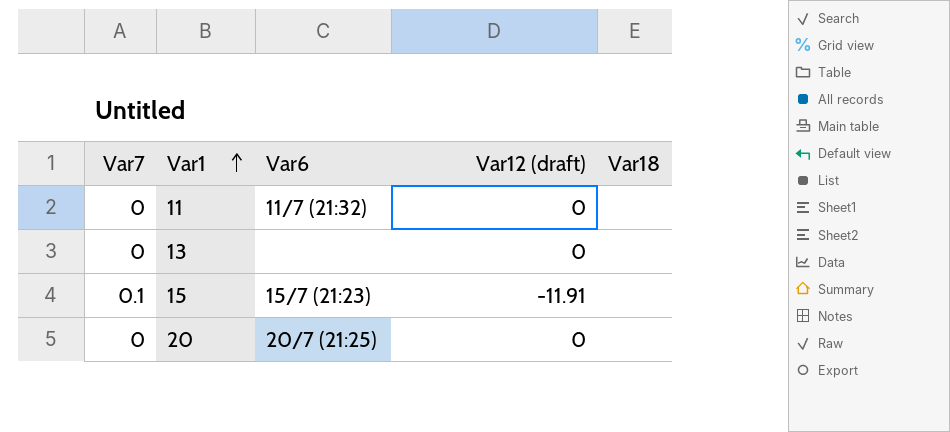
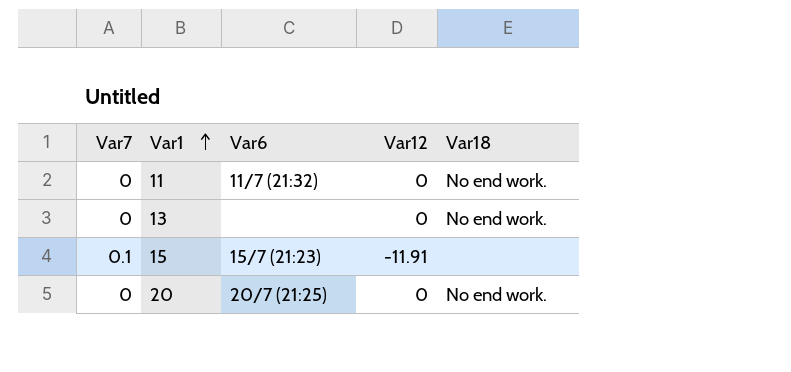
column name: Var12 (draft) -> Var12
11 | Var18: none -> No end work.
13 | Var18: none -> No end work.
20 | Var18: none -> No end work.

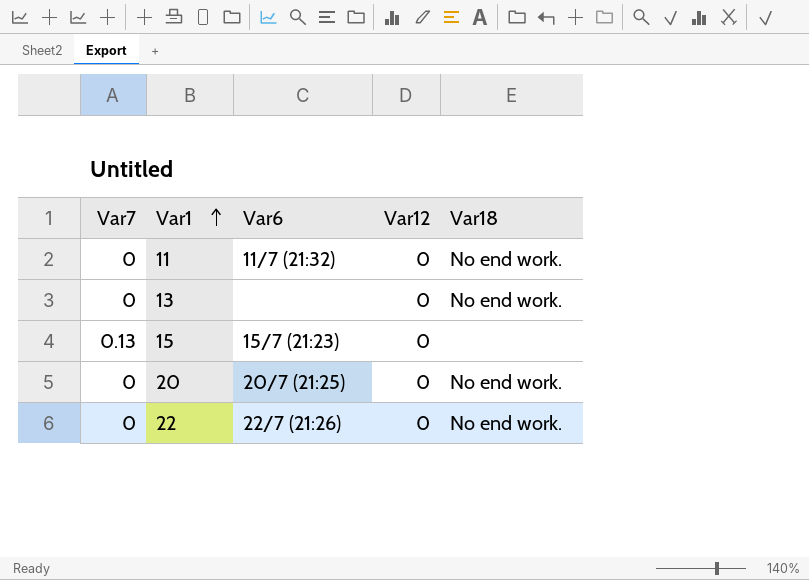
15 | Var7: 0.1 -> 0.13
15 | Var12: -11.91 -> 0
row 22: none -> 0 | 22/7 (21:26) | 0 | No end work.

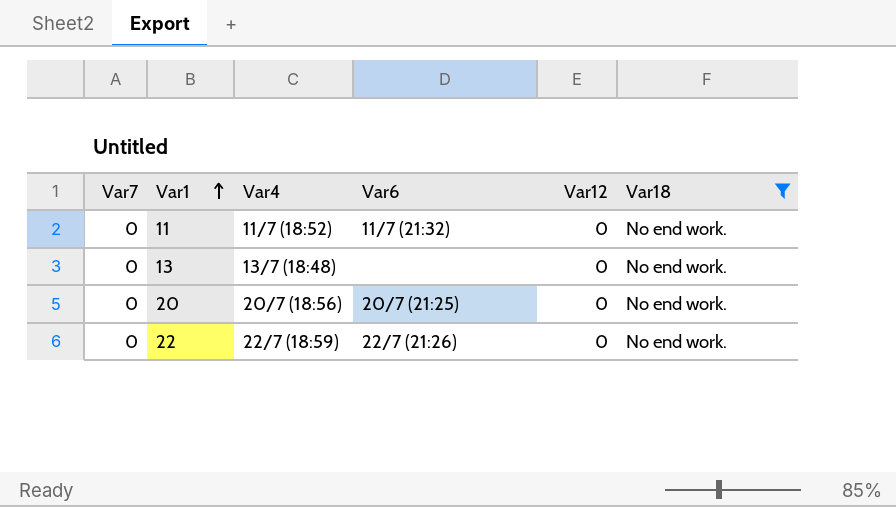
filter: none -> Var18 = No end work.
column Var4 | position: none -> 3

